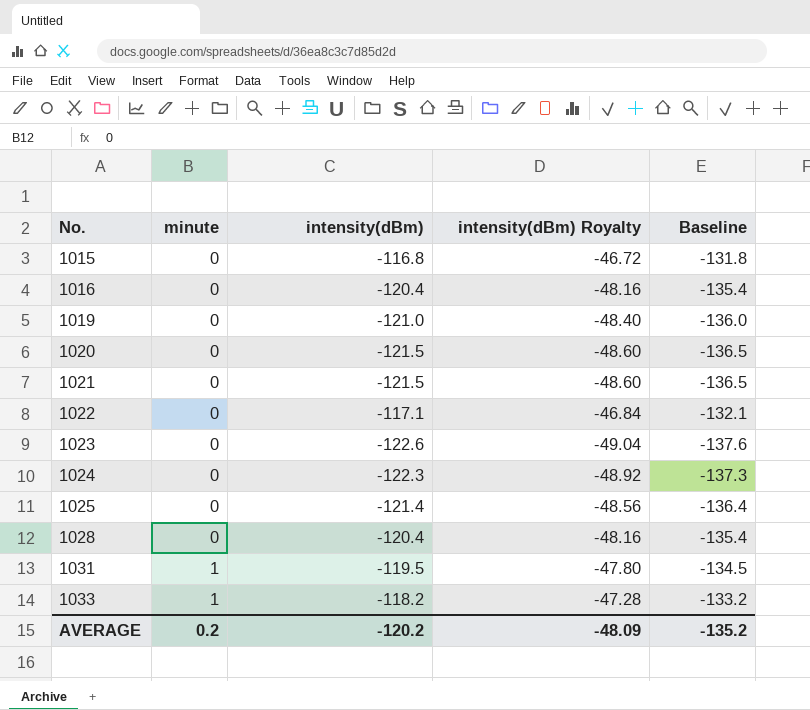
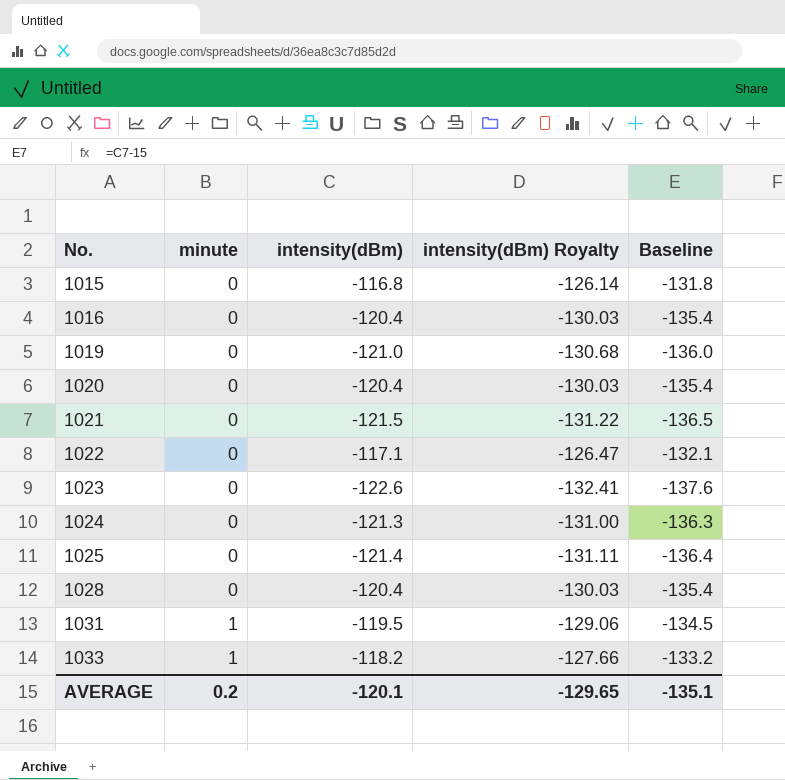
column intensity(dBm) Royalty | formula: [intensity(dBm)] * 0.4 -> [intensity(dBm)] * 1.08
1020 | intensity(dBm): -121.5 -> -120.4
1020 | Baseline: -136.5 -> -135.4
1024 | intensity(dBm): -122.3 -> -121.3
1024 | Baseline: -137.3 -> -136.3
AVERAGE | intensity(dBm): -120.2 -> -120.1
AVERAGE | intensity(dBm) Royalty: -48.09 -> -129.65
AVERAGE | Baseline: -135.2 -> -135.1

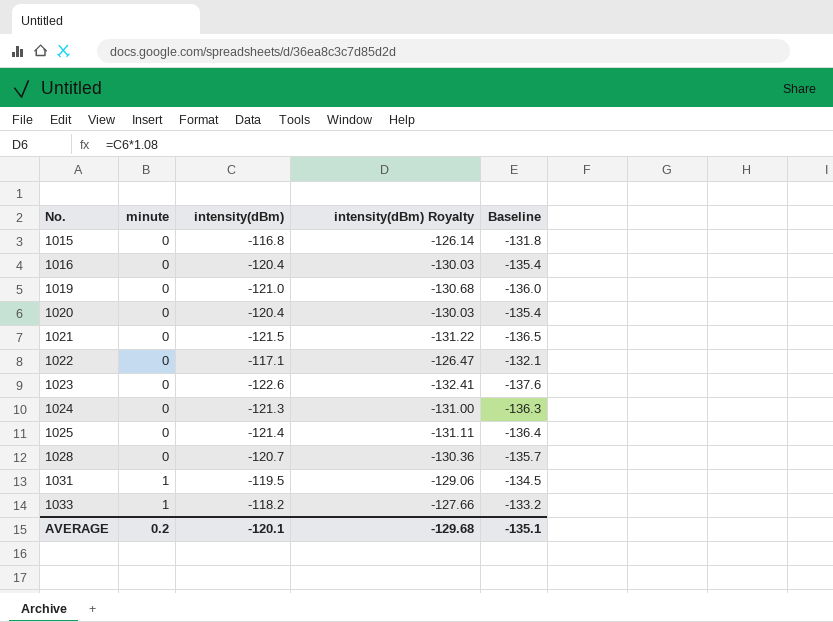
1028 | intensity(dBm): -120.4 -> -120.7
1028 | intensity(dBm) Royalty: -130.03 -> -130.36
1028 | Baseline: -135.4 -> -135.7
AVERAGE | intensity(dBm) Royalty: -129.65 -> -129.68

